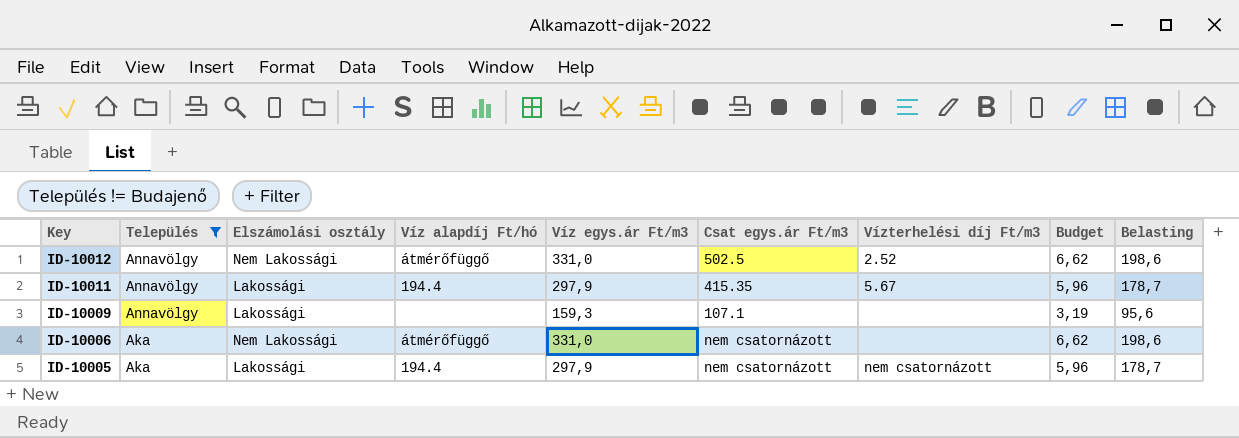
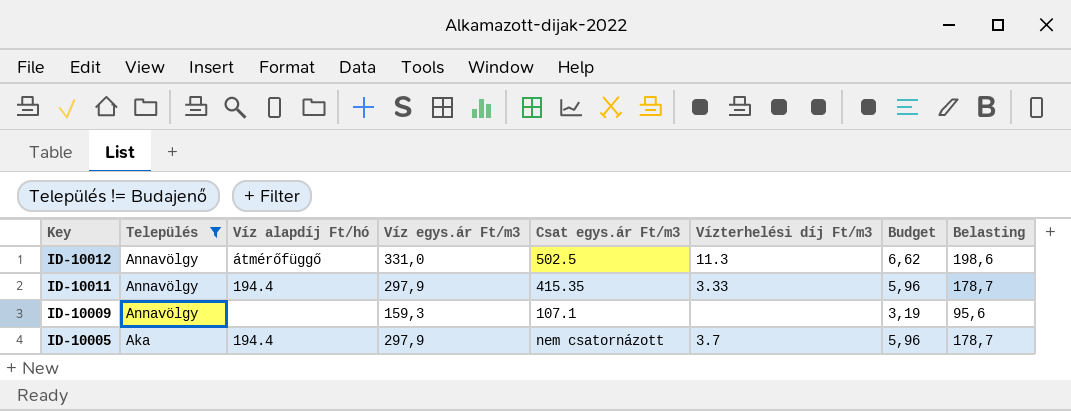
column Elszámolási osztály | position: 3 -> none
row ID-10006: Aka | Nem Lakossági | átmérőfüggő | 331,0 | nem csatornázott | none | 6,62 | 198,6 -> none
ID-10012 | Vízterhelési díj Ft/m3: 2.52 -> 11.3
ID-10011 | Vízterhelési díj Ft/m3: 5.67 -> 3.33
ID-10005 | Vízterhelési díj Ft/m3: nem csatornázott -> 3.7

